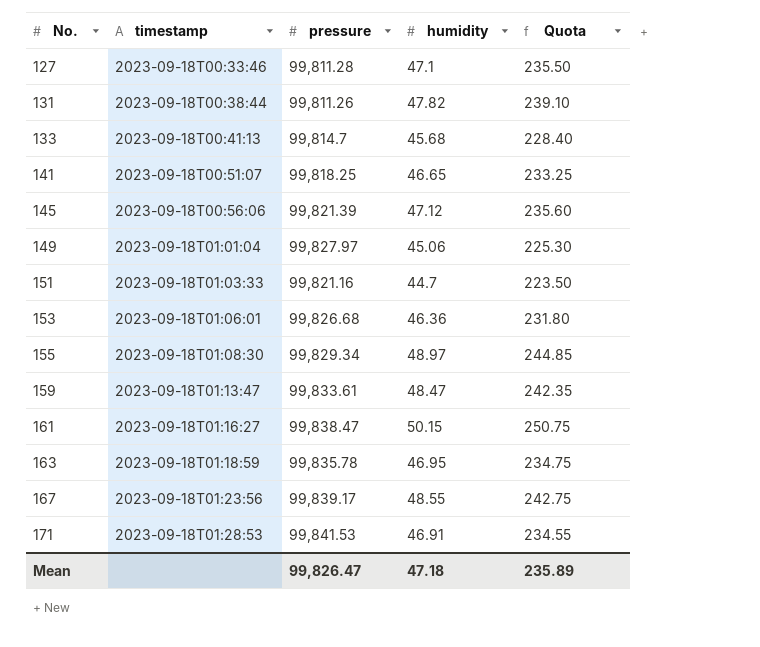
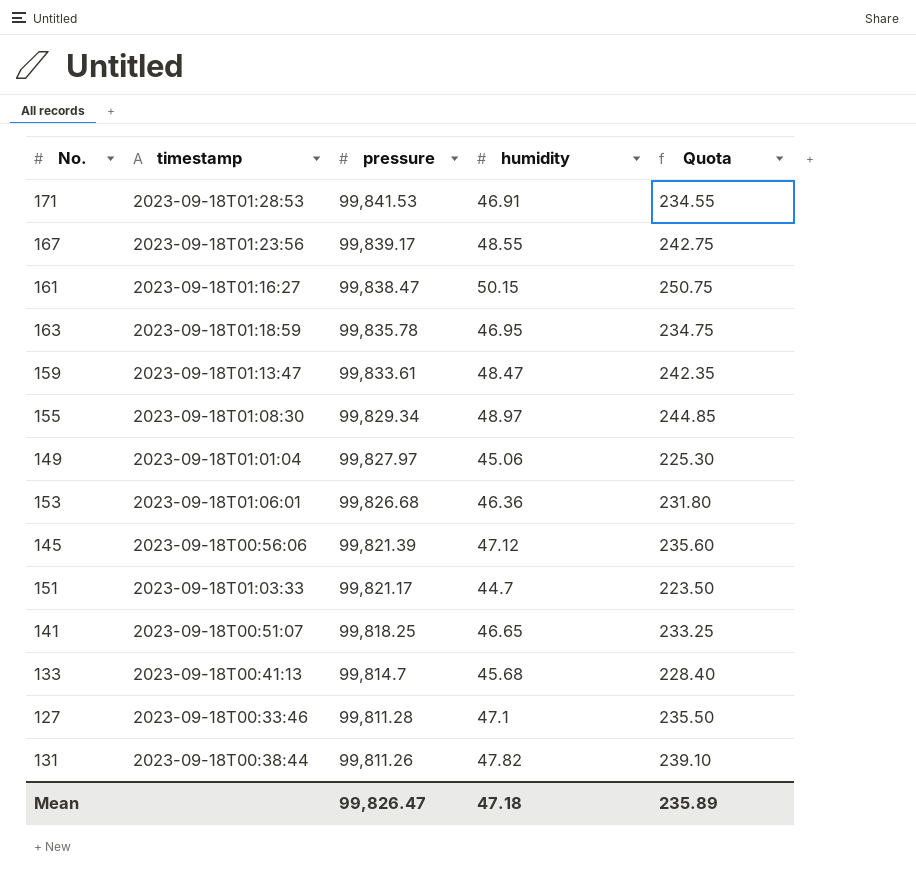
row order: No. ascending -> pressure descending
151 | pressure: 99,821.16 -> 99,821.17

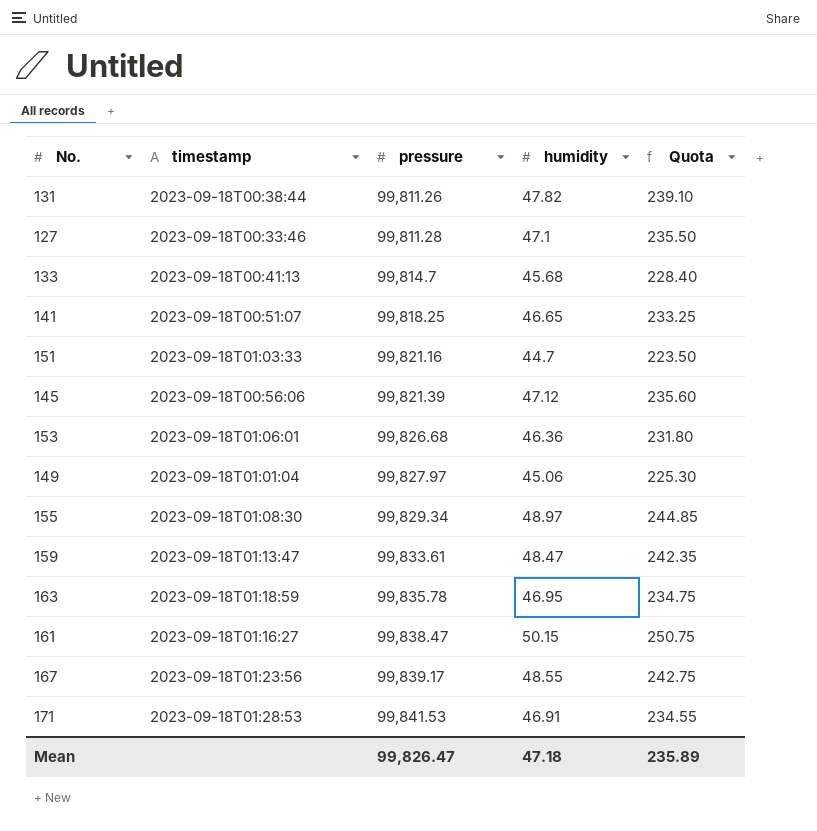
row order: pressure descending -> pressure ascending
151 | pressure: 99,821.17 -> 99,821.16

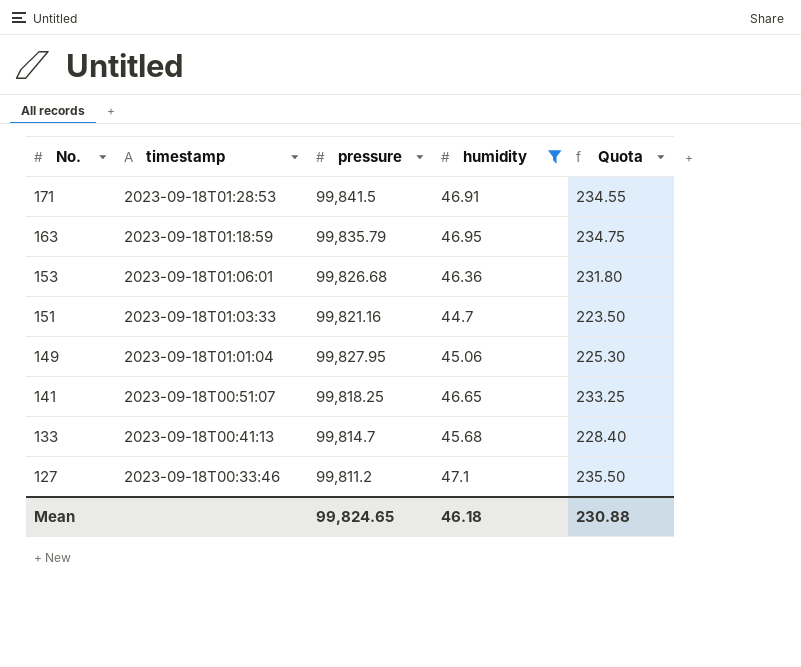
filter: none -> humidity <= 47.1
row order: pressure ascending -> No. descending
171 | pressure: 99,841.53 -> 99,841.5
163 | pressure: 99,835.78 -> 99,835.79
149 | pressure: 99,827.97 -> 99,827.95
127 | pressure: 99,811.28 -> 99,811.2
Mean | pressure: 99,826.47 -> 99,824.65
Mean | humidity: 47.18 -> 46.18
Mean | Quota: 235.89 -> 230.88

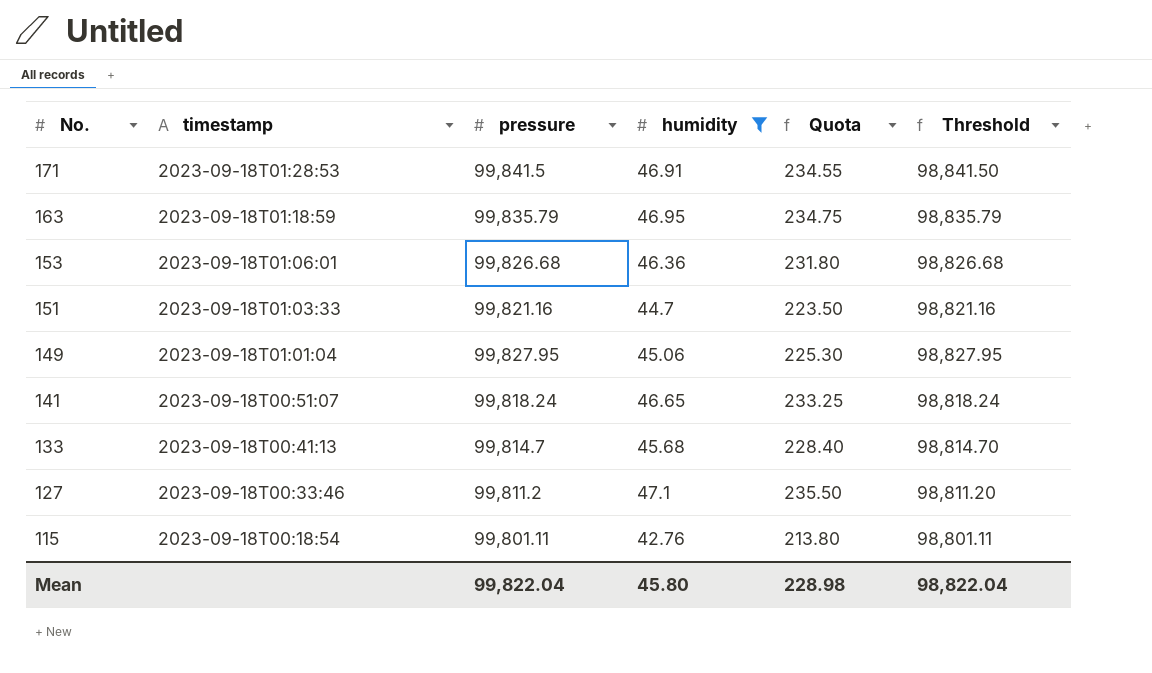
column Threshold | formula: none -> [pressure] - 1000
141 | pressure: 99,818.25 -> 99,818.24
row 115: none -> 2023-09-18T00:18:54 | 99,801.11 | 42.76 | 213.80 | 98,801.11
Mean | pressure: 99,824.65 -> 99,822.04
Mean | humidity: 46.18 -> 45.80
Mean | Quota: 230.88 -> 228.98

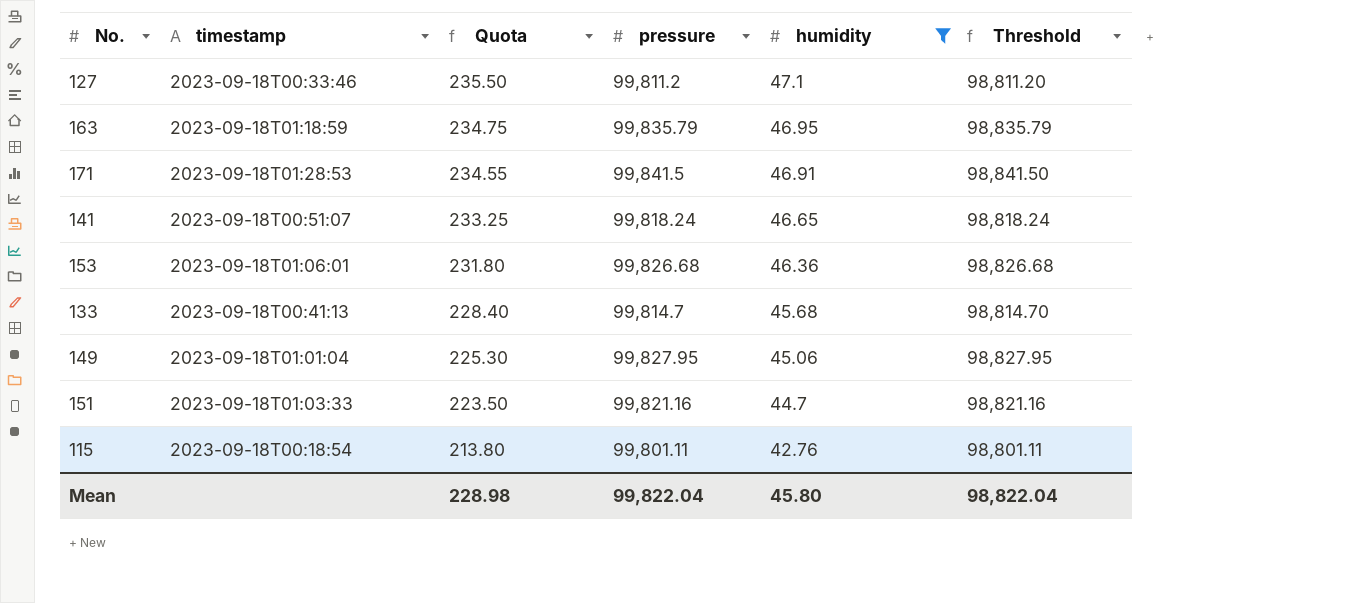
row order: No. descending -> Quota descending
column Quota | position: 5 -> 3

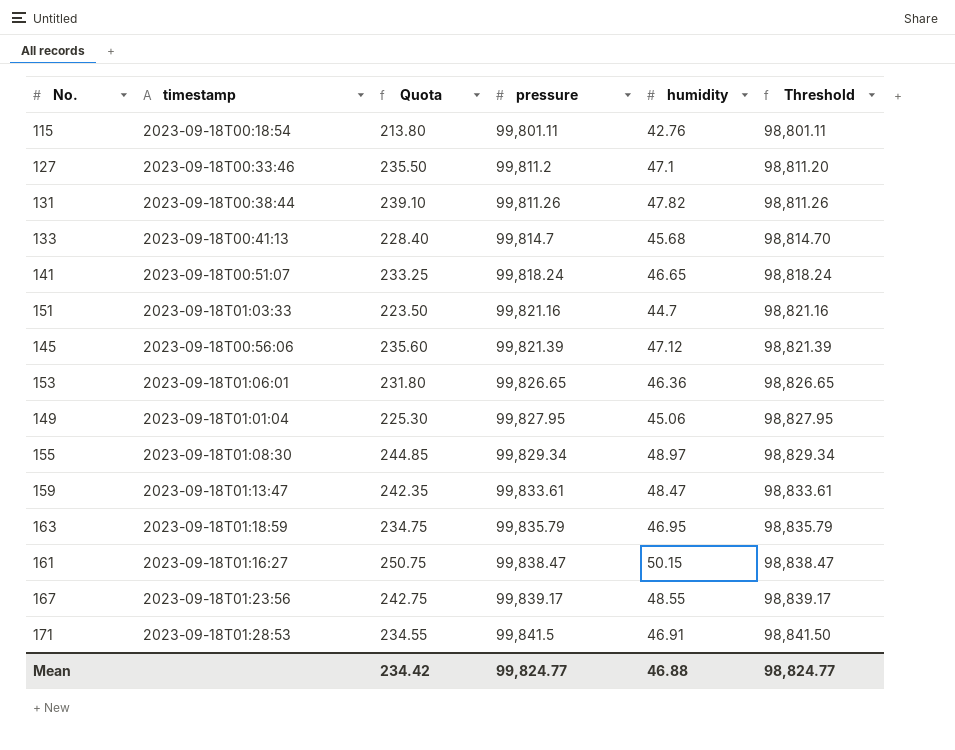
filter: humidity <= 47.1 -> none
row order: Quota descending -> pressure ascending
153 | pressure: 99,826.68 -> 99,826.65
153 | Threshold: 98,826.68 -> 98,826.65
Mean | Quota: 228.98 -> 234.42
Mean | pressure: 99,822.04 -> 99,824.77
Mean | humidity: 45.80 -> 46.88
Mean | Threshold: 98,822.04 -> 98,824.77

